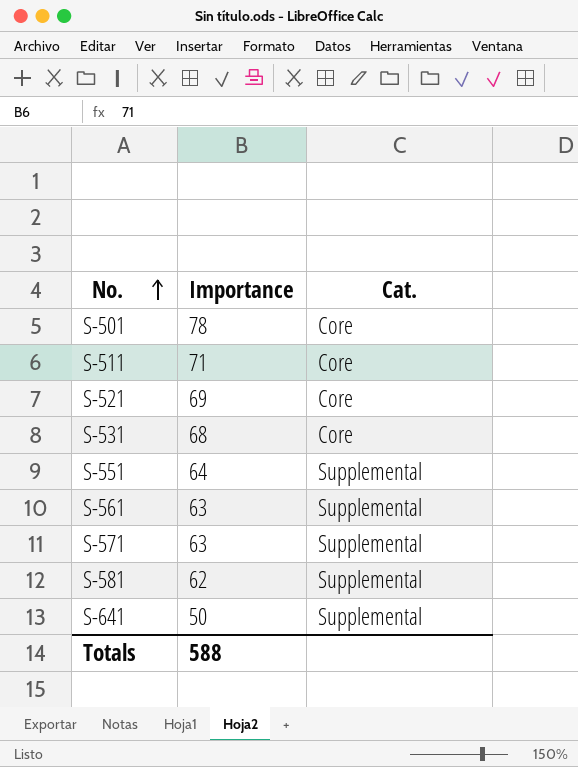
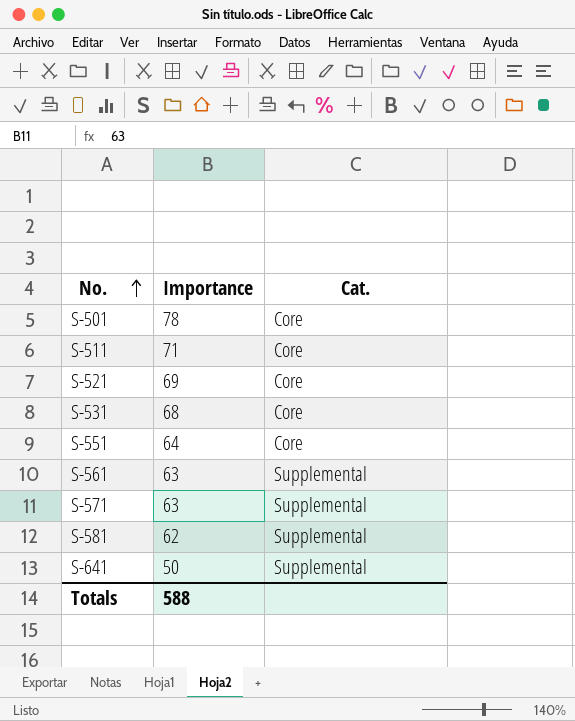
S-551 | Cat.: Supplemental -> Core

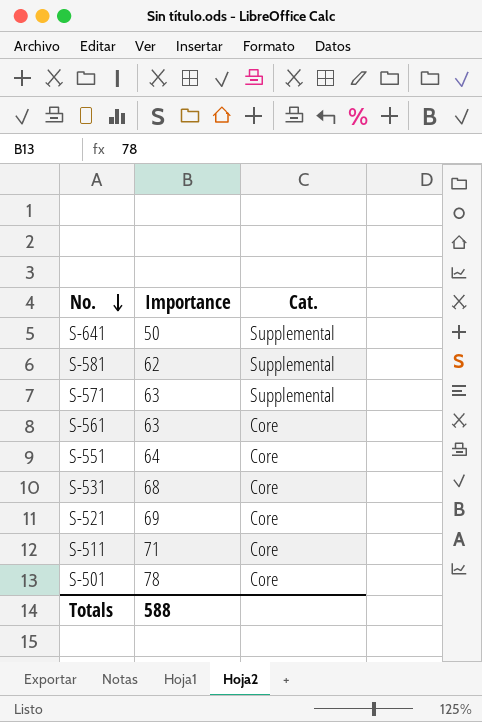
row order: No. ascending -> No. descending
S-561 | Cat.: Supplemental -> Core

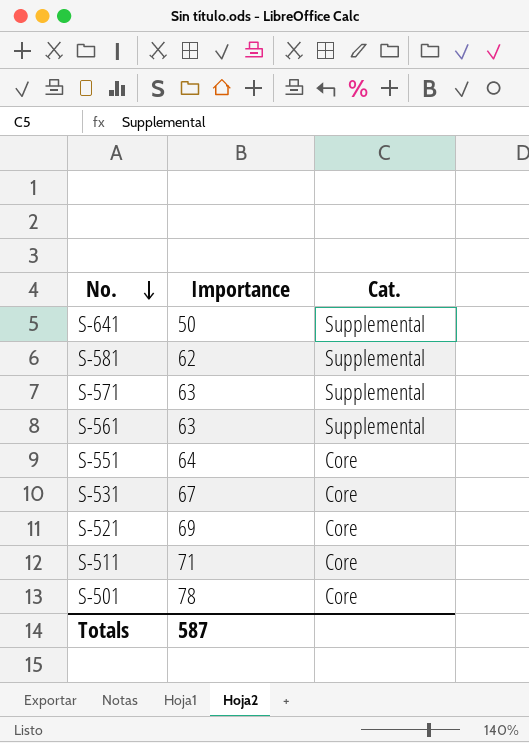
S-561 | Cat.: Core -> Supplemental
S-531 | Importance: 68 -> 67
Totals | Importance: 588 -> 587

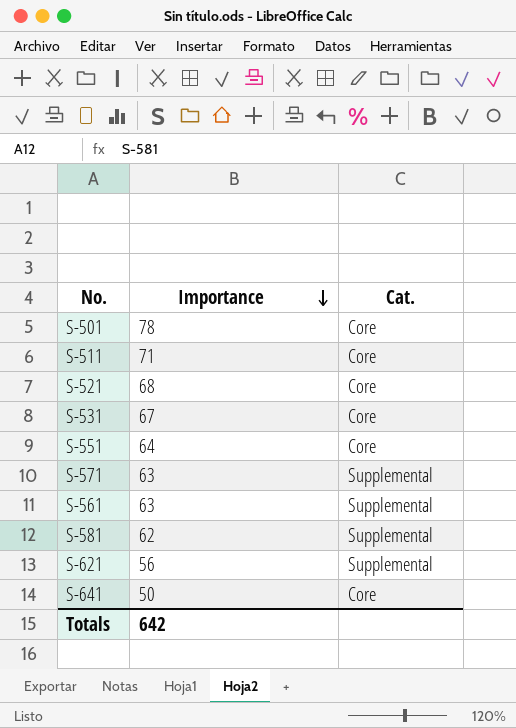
row order: No. descending -> Importance descending
S-521 | Importance: 69 -> 68
row S-621: none -> 56 | Supplemental
S-641 | Cat.: Supplemental -> Core
Totals | Importance: 587 -> 642

